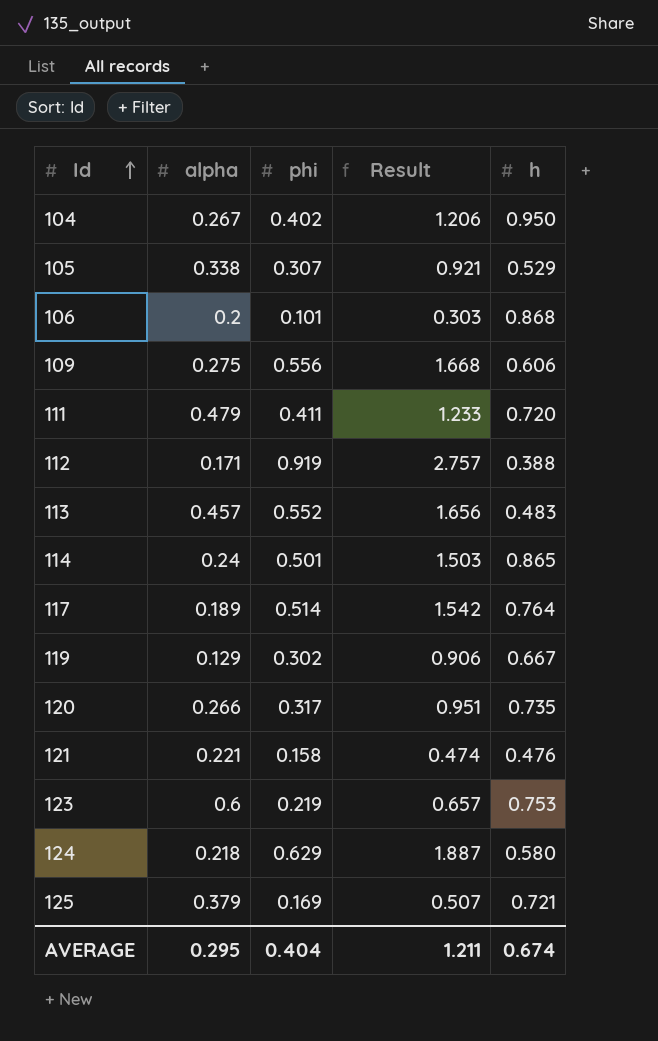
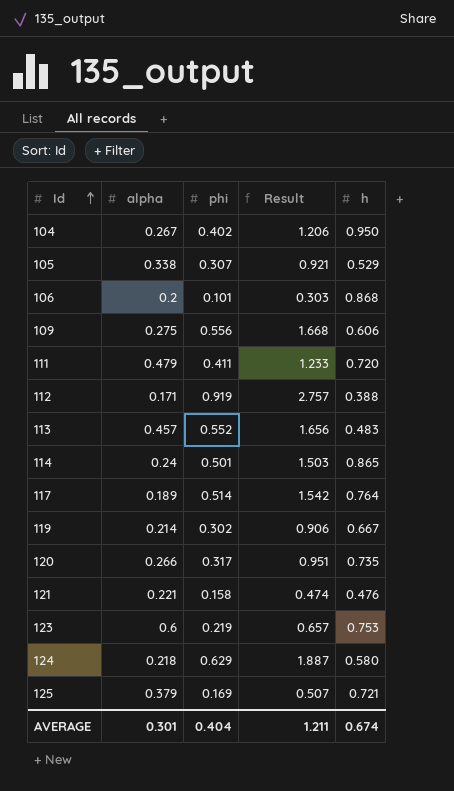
119 | alpha: 0.129 -> 0.214
AVERAGE | alpha: 0.295 -> 0.301

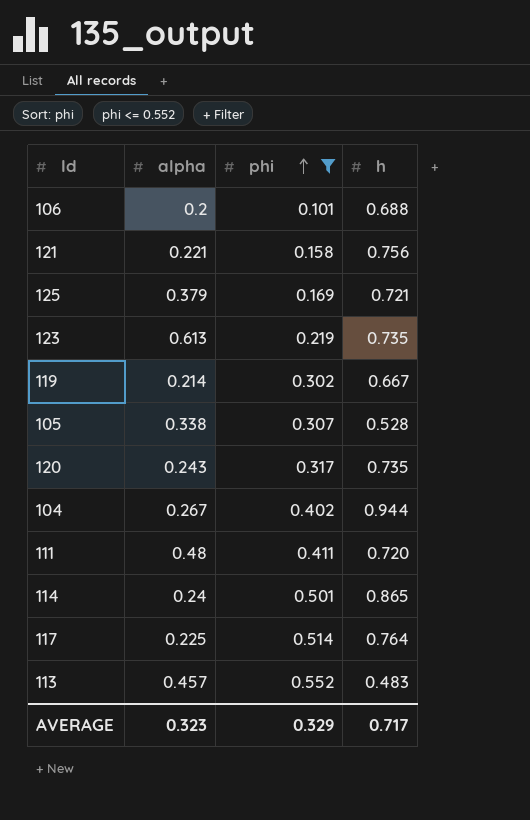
filter: none -> phi <= 0.552
row order: Id ascending -> phi ascending
column Result | formula: [phi] * 3 -> none
106 | h: 0.868 -> 0.688
121 | h: 0.476 -> 0.756
123 | alpha: 0.6 -> 0.613
123 | h: 0.753 -> 0.735
105 | h: 0.529 -> 0.528
120 | alpha: 0.266 -> 0.243
104 | h: 0.950 -> 0.944
111 | alpha: 0.479 -> 0.48
117 | alpha: 0.189 -> 0.225
AVERAGE | alpha: 0.301 -> 0.323
AVERAGE | phi: 0.404 -> 0.329
AVERAGE | h: 0.674 -> 0.717

